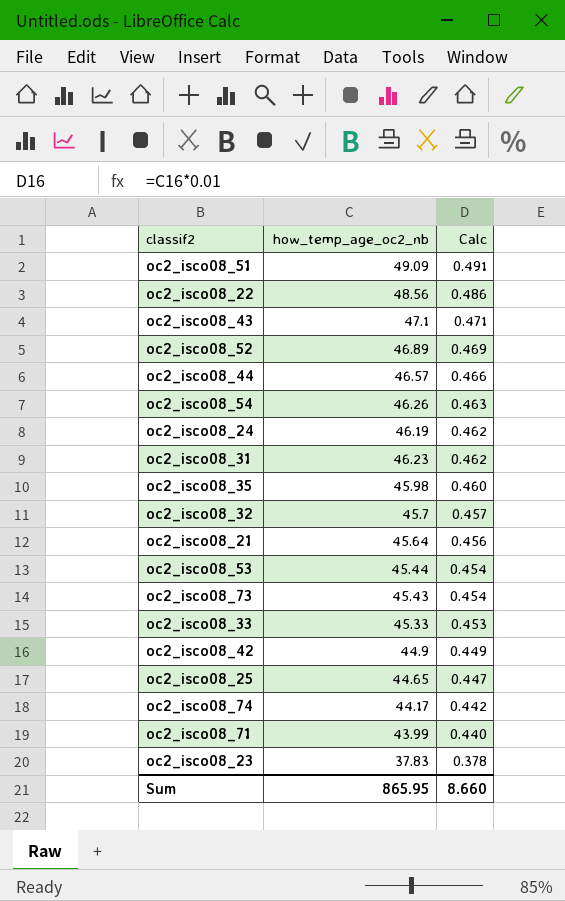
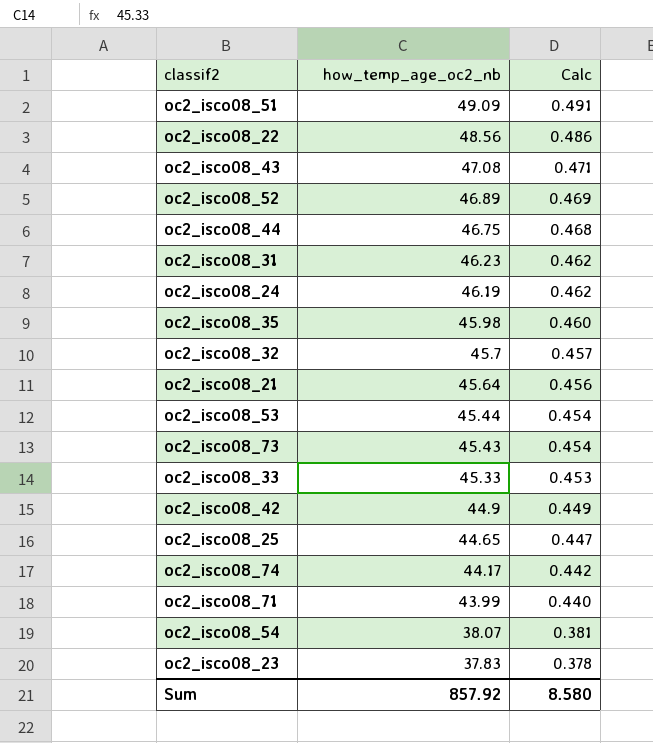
row order: Calc descending -> how_temp_age_oc2_nb descending
oc2_isco08_43 | how_temp_age_oc2_nb: 47.1 -> 47.08
oc2_isco08_44 | how_temp_age_oc2_nb: 46.57 -> 46.75
oc2_isco08_44 | Calc: 0.466 -> 0.468
oc2_isco08_54 | how_temp_age_oc2_nb: 46.26 -> 38.07
oc2_isco08_54 | Calc: 0.463 -> 0.381
Sum | how_temp_age_oc2_nb: 865.95 -> 857.92
Sum | Calc: 8.660 -> 8.580

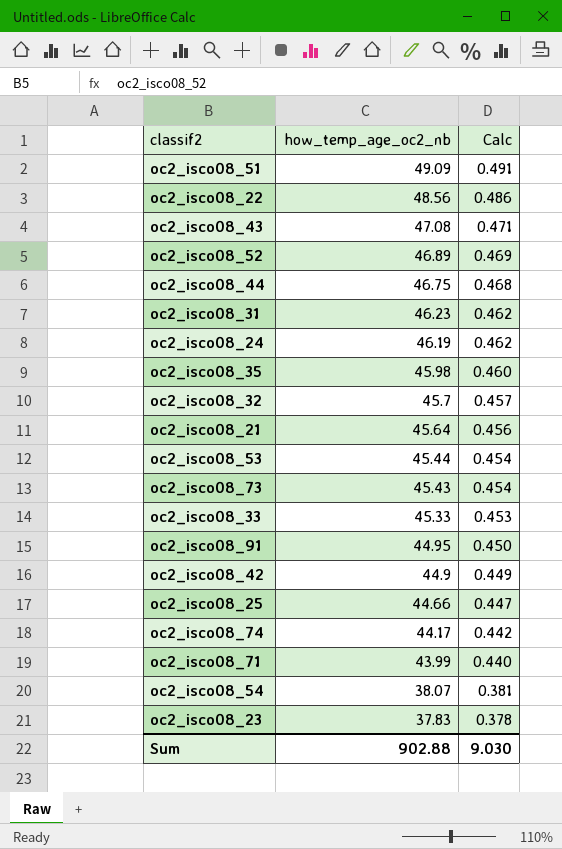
row oc2_isco08_91: none -> 44.95 | 0.450
oc2_isco08_25 | how_temp_age_oc2_nb: 44.65 -> 44.66
Sum | how_temp_age_oc2_nb: 857.92 -> 902.88
Sum | Calc: 8.580 -> 9.030

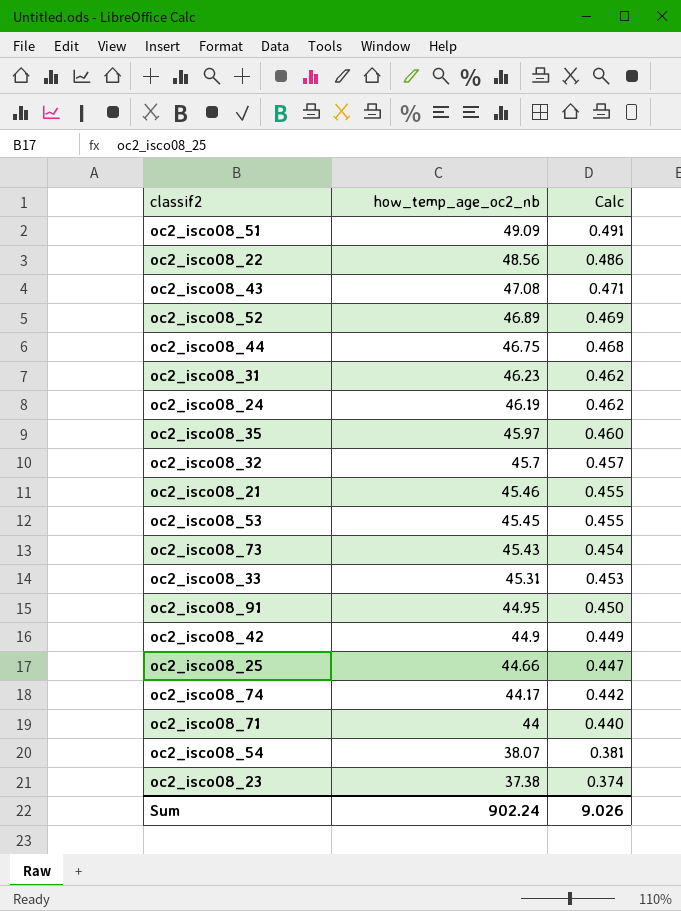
oc2_isco08_35 | how_temp_age_oc2_nb: 45.98 -> 45.97
oc2_isco08_21 | how_temp_age_oc2_nb: 45.64 -> 45.46
oc2_isco08_21 | Calc: 0.456 -> 0.455
oc2_isco08_53 | how_temp_age_oc2_nb: 45.44 -> 45.45
oc2_isco08_53 | Calc: 0.454 -> 0.455
oc2_isco08_33 | how_temp_age_oc2_nb: 45.33 -> 45.31
oc2_isco08_71 | how_temp_age_oc2_nb: 43.99 -> 44
oc2_isco08_23 | how_temp_age_oc2_nb: 37.83 -> 37.38
oc2_isco08_23 | Calc: 0.378 -> 0.374
Sum | how_temp_age_oc2_nb: 902.88 -> 902.24
Sum | Calc: 9.030 -> 9.026

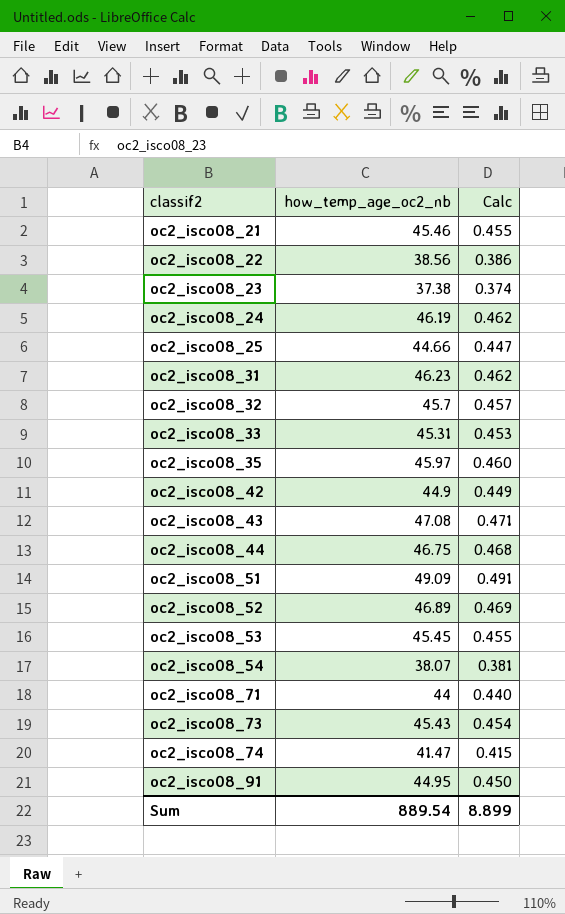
row order: how_temp_age_oc2_nb descending -> classif2 ascending
oc2_isco08_22 | how_temp_age_oc2_nb: 48.56 -> 38.56
oc2_isco08_22 | Calc: 0.486 -> 0.386
oc2_isco08_74 | how_temp_age_oc2_nb: 44.17 -> 41.47
oc2_isco08_74 | Calc: 0.442 -> 0.415
Sum | how_temp_age_oc2_nb: 902.24 -> 889.54
Sum | Calc: 9.026 -> 8.899

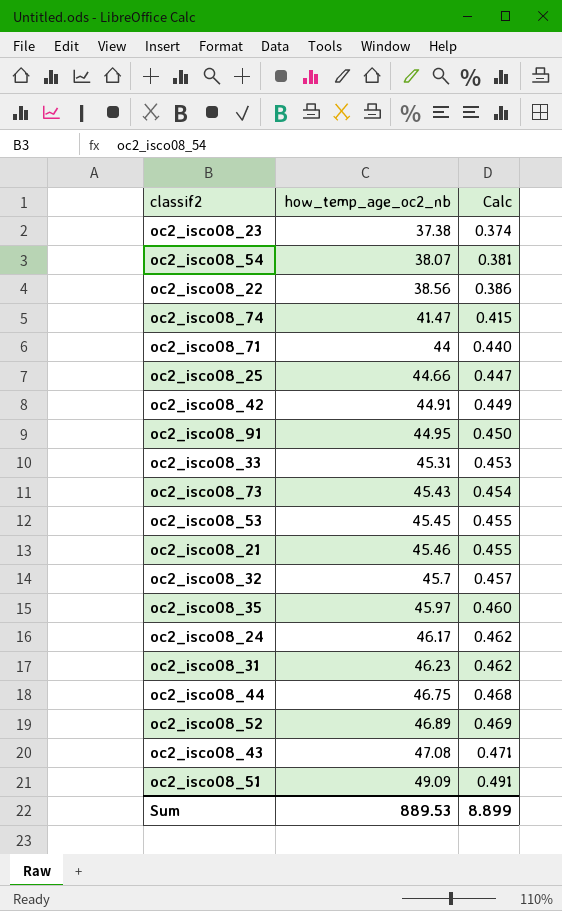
row order: classif2 ascending -> how_temp_age_oc2_nb ascending
oc2_isco08_42 | how_temp_age_oc2_nb: 44.9 -> 44.91
oc2_isco08_24 | how_temp_age_oc2_nb: 46.19 -> 46.17
Sum | how_temp_age_oc2_nb: 889.54 -> 889.53

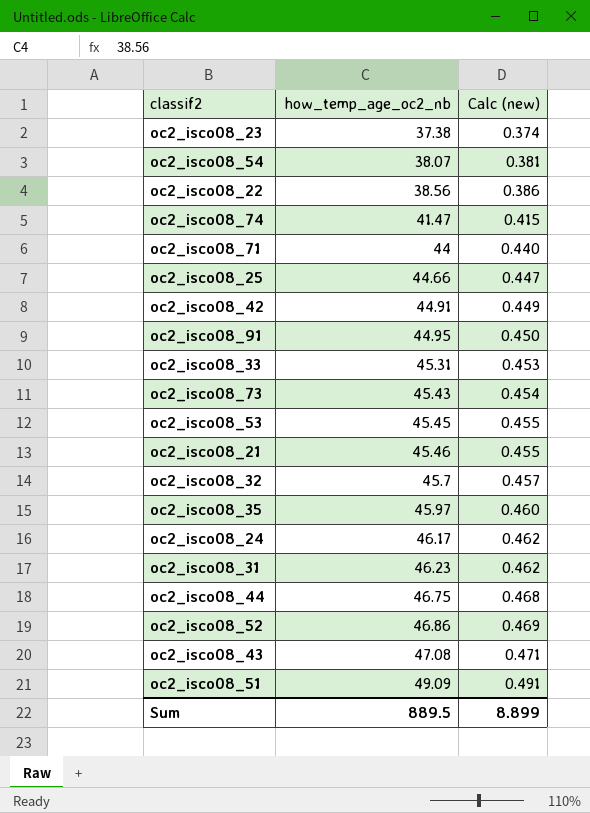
column name: Calc -> Calc (new)
oc2_isco08_52 | how_temp_age_oc2_nb: 46.89 -> 46.86
Sum | how_temp_age_oc2_nb: 889.53 -> 889.5

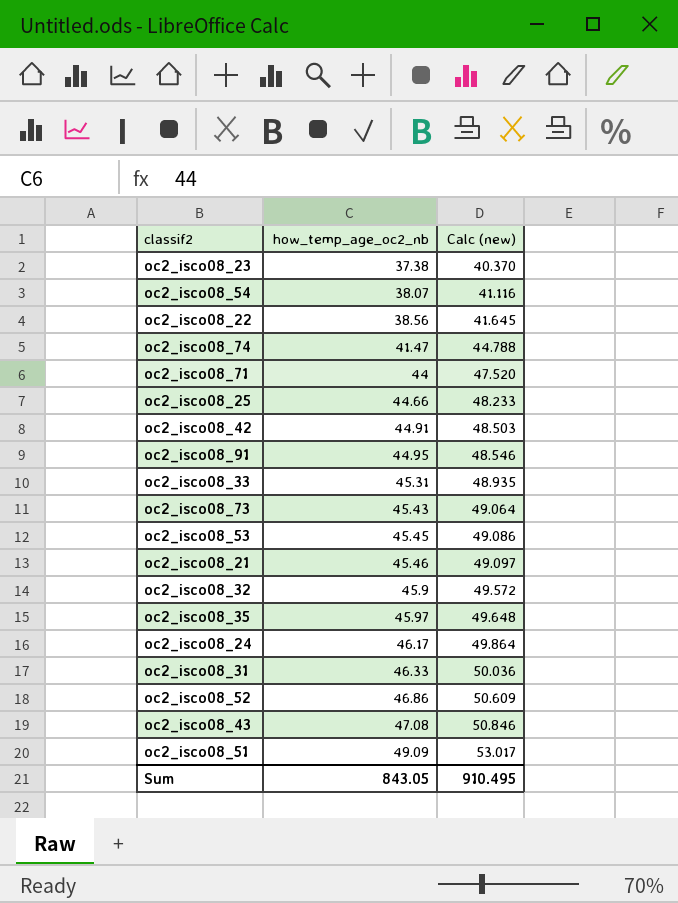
column Calc (new) | formula: [how_temp_age_oc2_nb] * 0.01 -> [how_temp_age_oc2_nb] * 1.08
row oc2_isco08_44: 46.75 | 0.468 -> none
oc2_isco08_32 | how_temp_age_oc2_nb: 45.7 -> 45.9
oc2_isco08_31 | how_temp_age_oc2_nb: 46.23 -> 46.33
Sum | how_temp_age_oc2_nb: 889.5 -> 843.05
Sum | Calc (new): 8.899 -> 910.495

